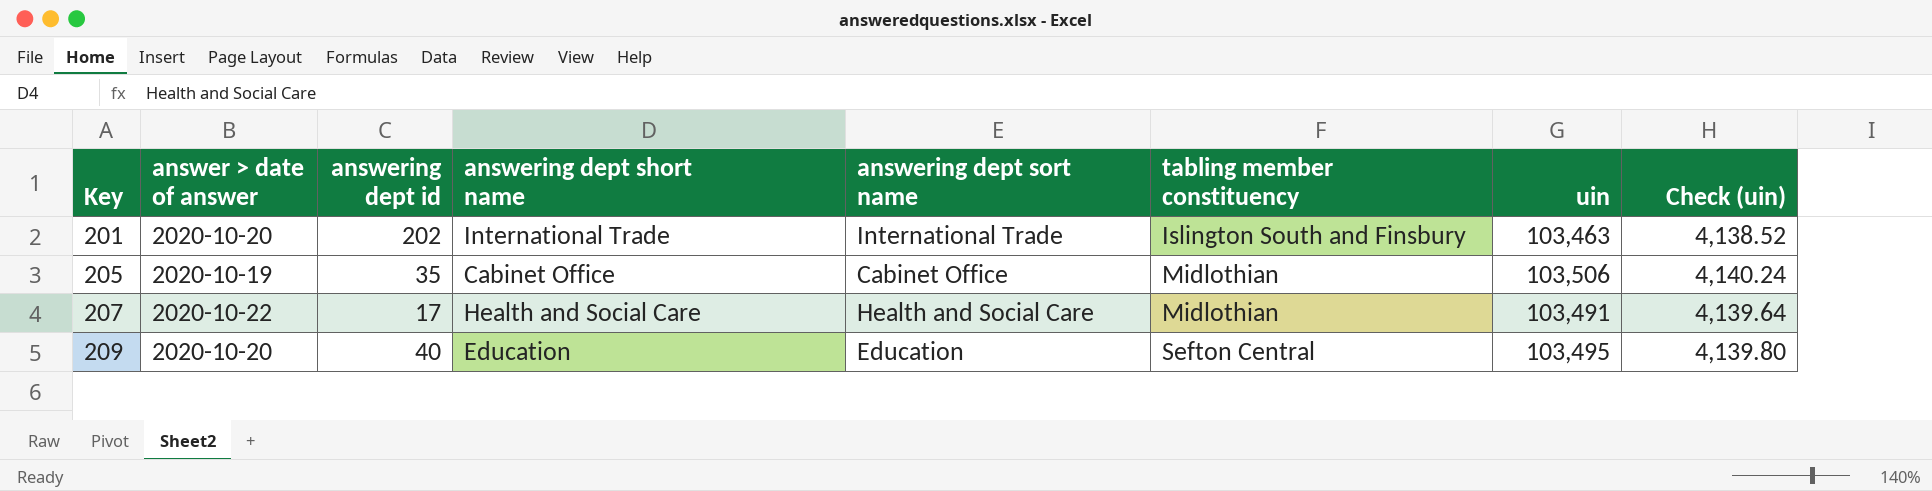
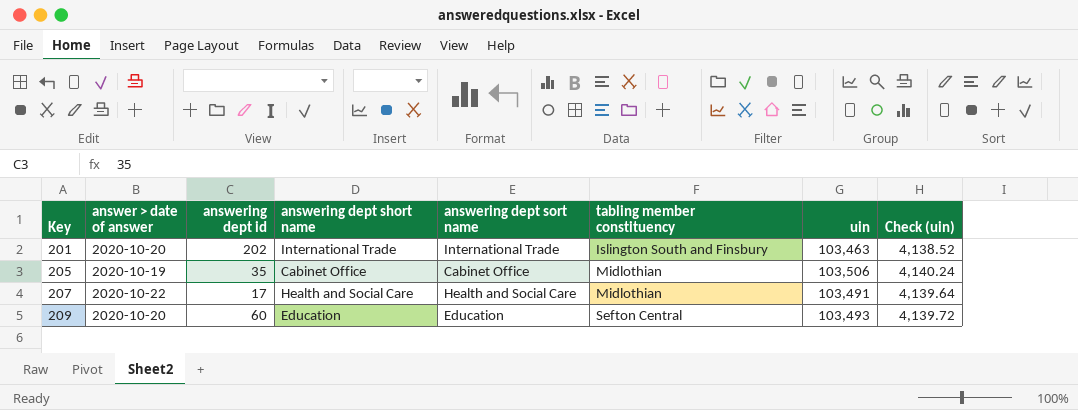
209 | answering dept id: 40 -> 60
209 | uin: 103,495 -> 103,493
209 | Check (uin): 4,139.80 -> 4,139.72

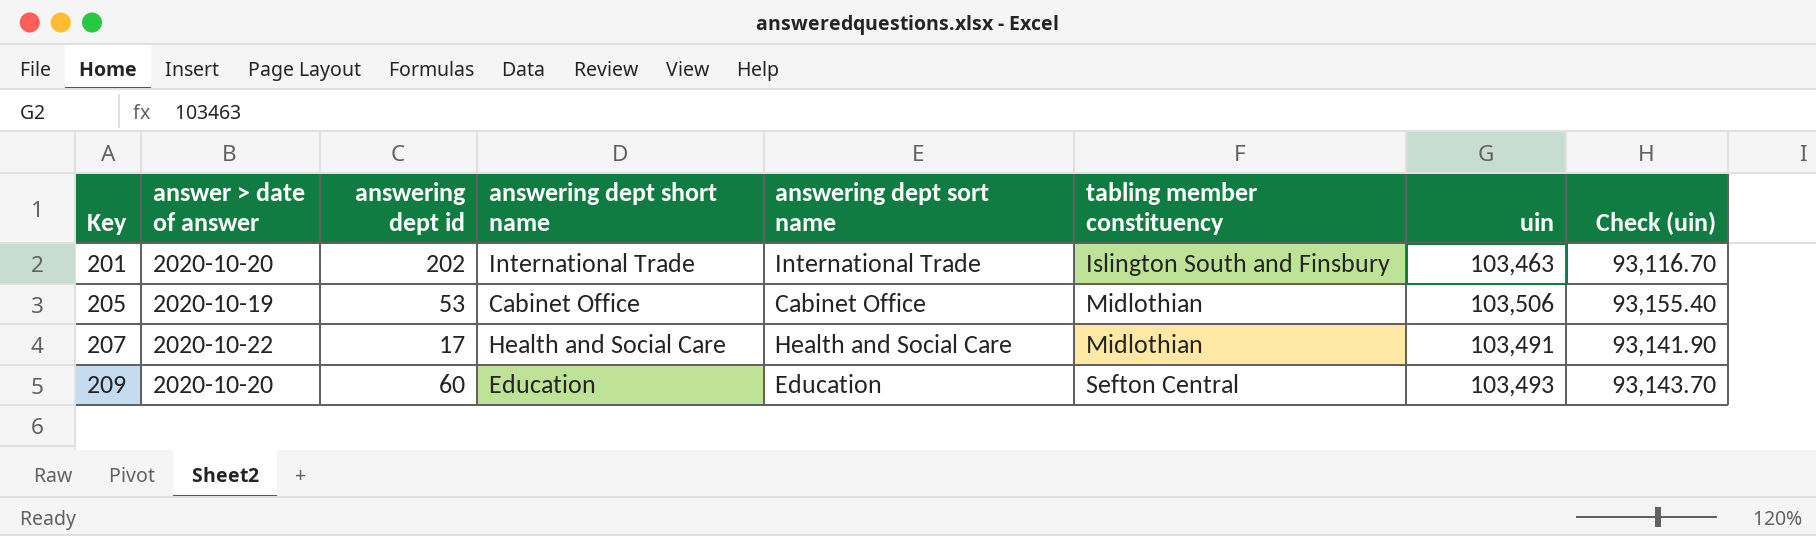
column Check (uin) | formula: [uin] * 0.04 -> [uin] * 0.9
205 | answering dept id: 35 -> 53

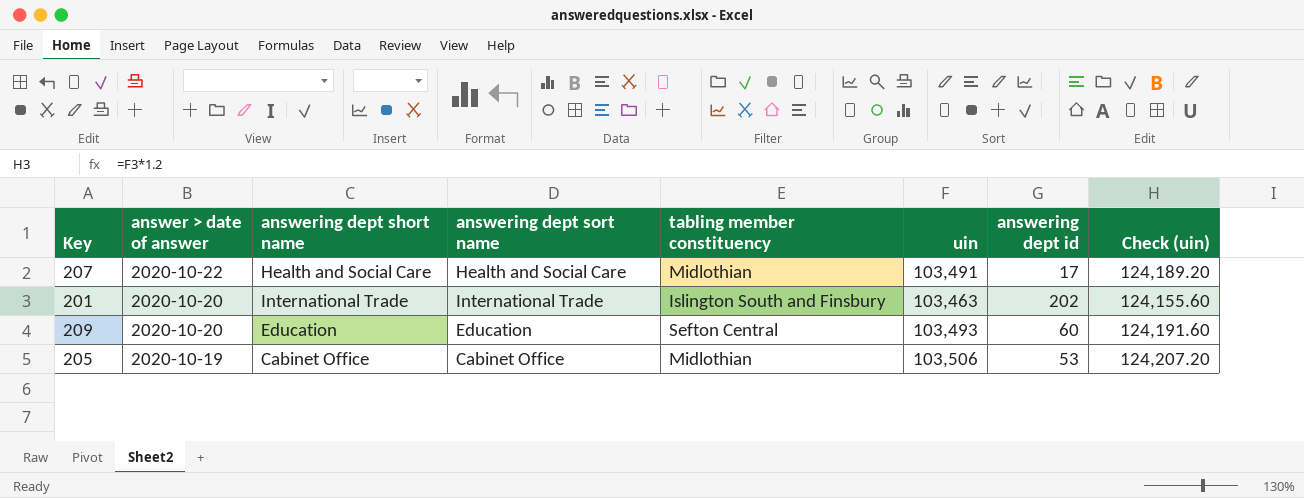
row order: Key ascending -> answer > date of answer descending
column answering dept id | position: 3 -> 7
column Check (uin) | formula: [uin] * 0.9 -> [uin] * 1.2

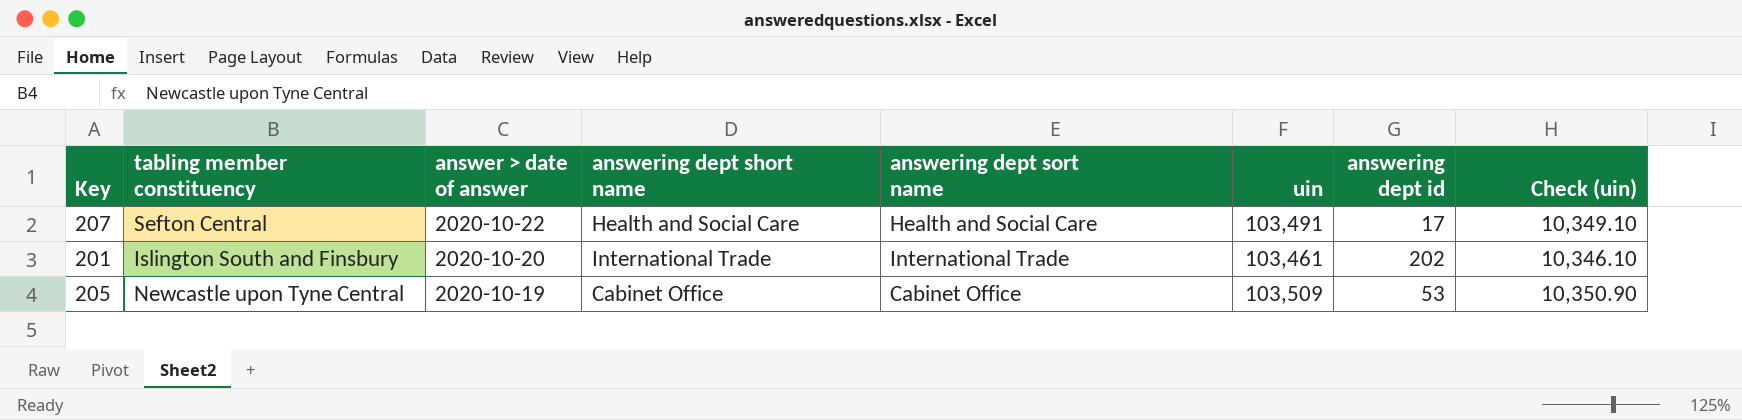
column tabling member constituency | position: 5 -> 2
column Check (uin) | formula: [uin] * 1.2 -> [uin] * 0.1
row 209: 2020-10-20 | Education | Education | Sefton Central | 103,493 | 60 | 124,191.60 -> none
207 | tabling member constituency: Midlothian -> Sefton Central
201 | uin: 103,463 -> 103,461
205 | tabling member constituency: Midlothian -> Newcastle upon Tyne Central
205 | uin: 103,506 -> 103,509

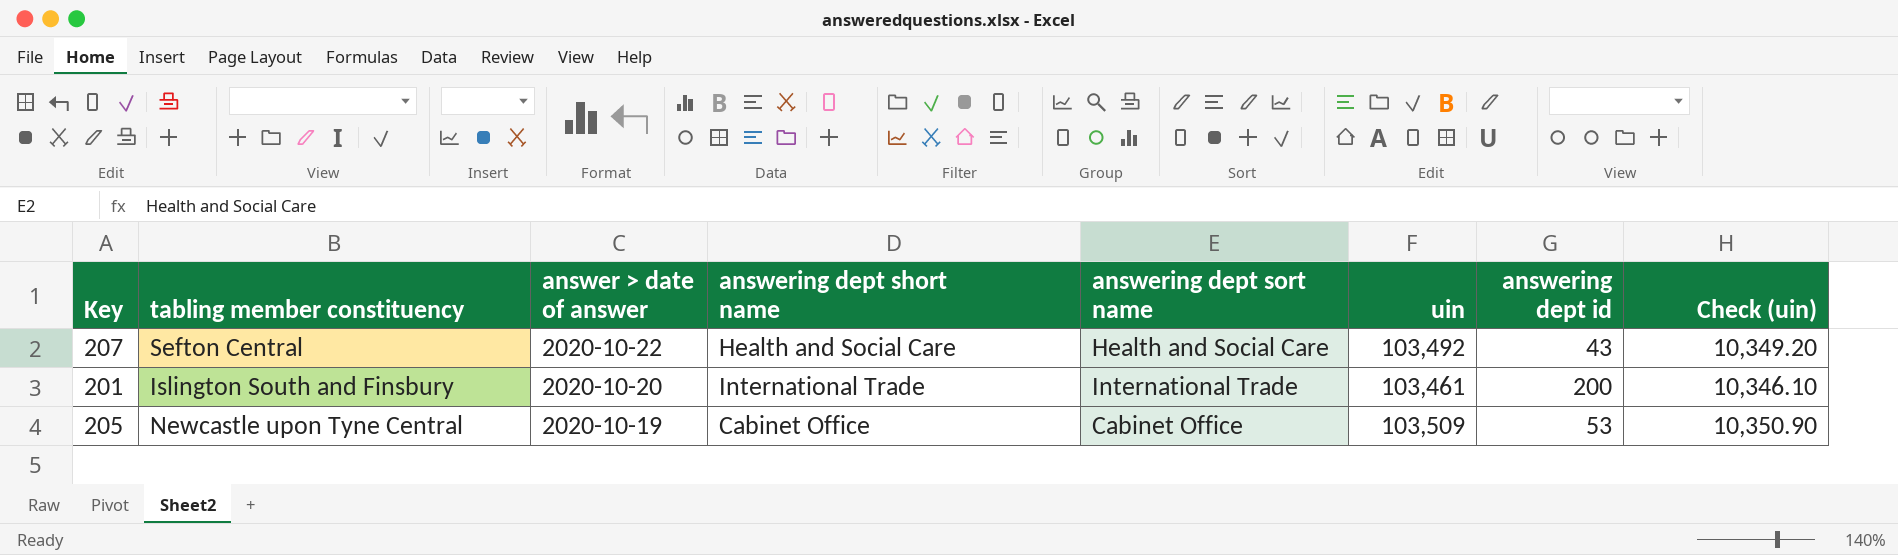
207 | uin: 103,491 -> 103,492
207 | answering dept id: 17 -> 43
207 | Check (uin): 10,349.10 -> 10,349.20
201 | answering dept id: 202 -> 200

